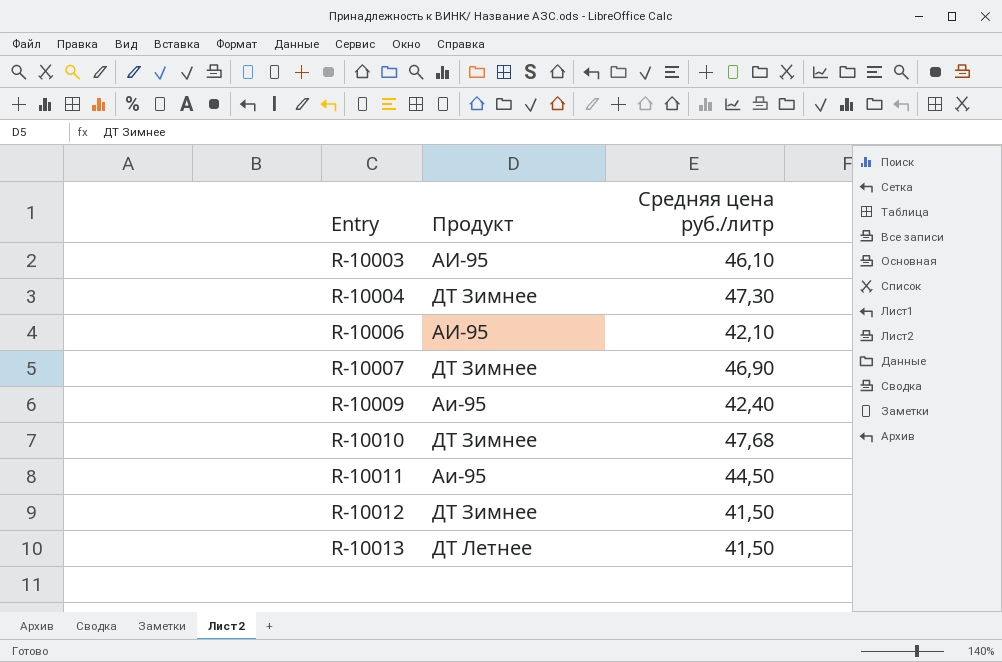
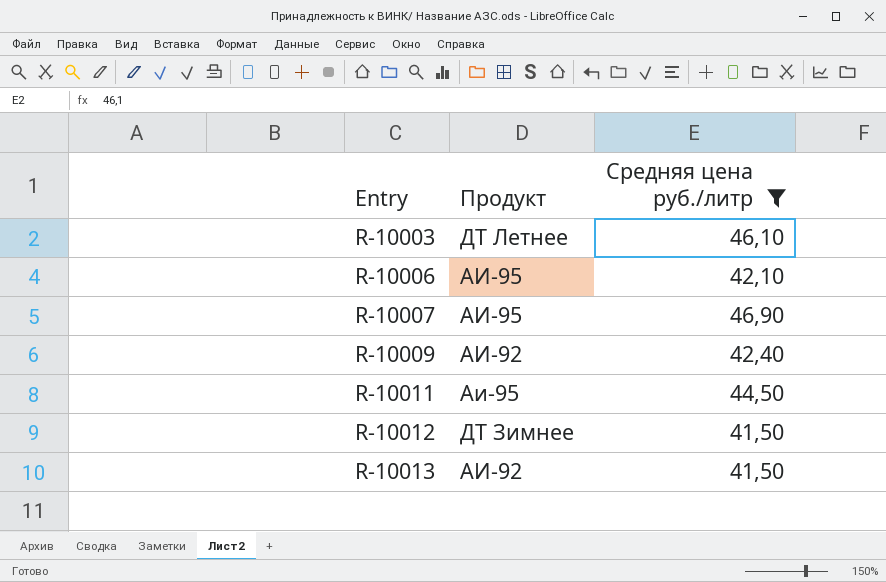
filter: none -> Средняя цена руб./литр <= 46,90
R-10003 | Продукт: АИ-95 -> ДТ Летнее
R-10007 | Продукт: ДТ Зимнее -> АИ-95
R-10009 | Продукт: Аи-95 -> АИ-92
R-10013 | Продукт: ДТ Летнее -> АИ-92

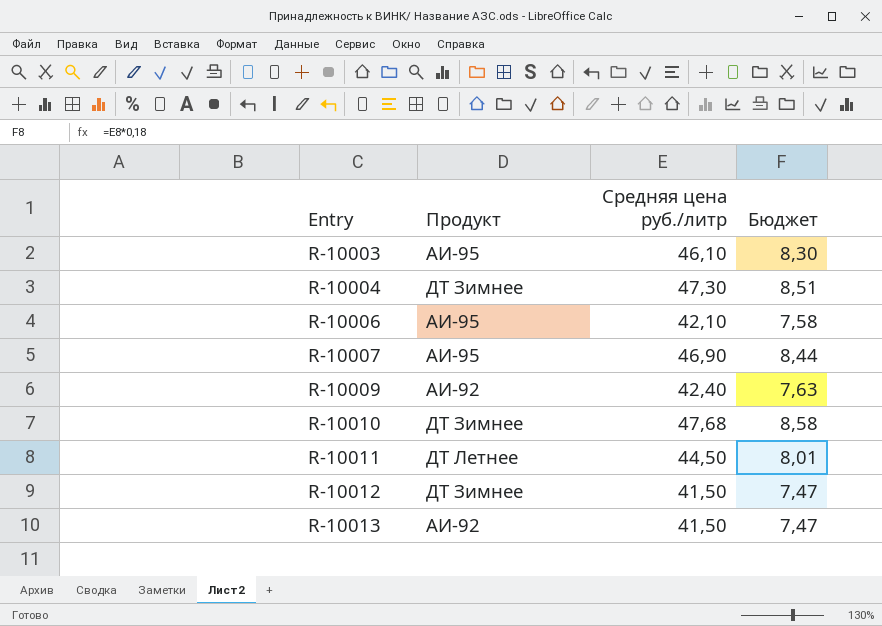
filter: Средняя цена руб./литр <= 46,90 -> none
column Бюджет | formula: none -> [Средняя цена руб./литр] * 0,18
R-10003 | Продукт: ДТ Летнее -> АИ-95
R-10011 | Продукт: Аи-95 -> ДТ Летнее

